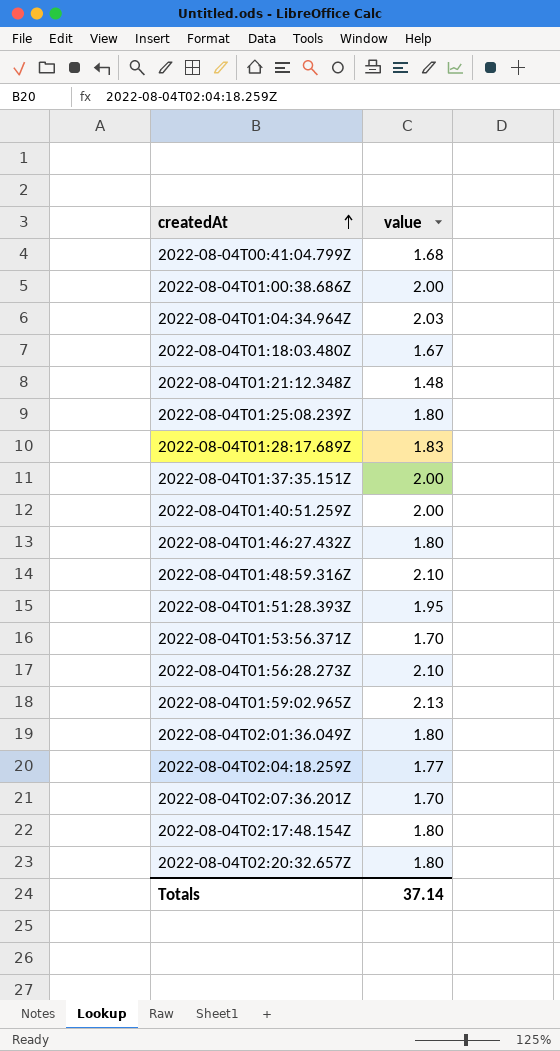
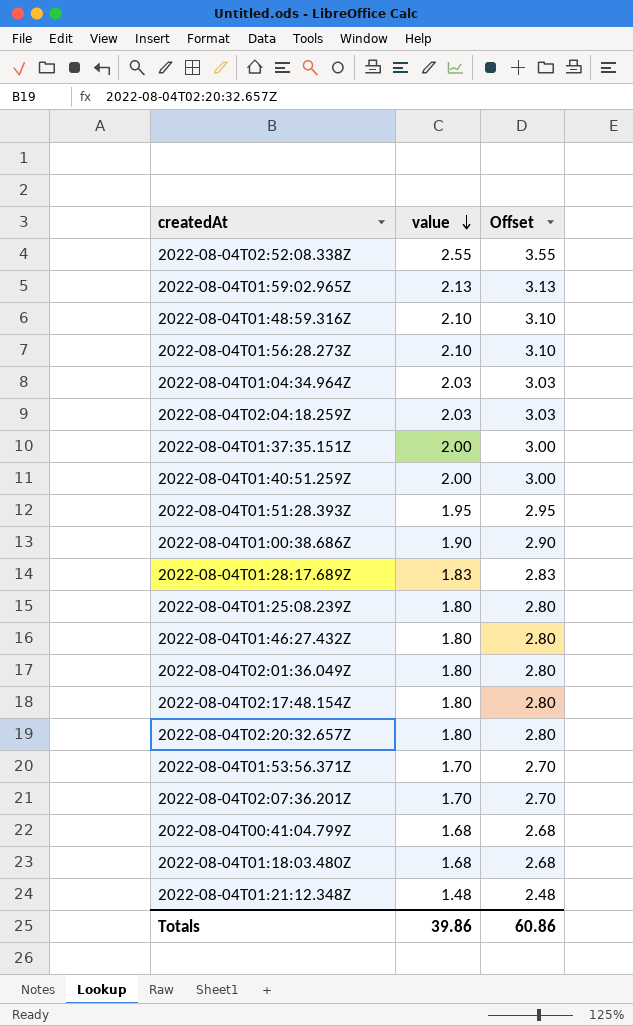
row order: createdAt ascending -> value descending
column Offset | formula: none -> [value] + 1
row 2022-08-04T02:52:08.338Z: none -> 2.55 | 3.55
2022-08-04T02:04:18.259Z | value: 1.77 -> 2.03
2022-08-04T01:00:38.686Z | value: 2.00 -> 1.90
2022-08-04T01:18:03.480Z | value: 1.67 -> 1.68
Totals | value: 37.14 -> 39.86

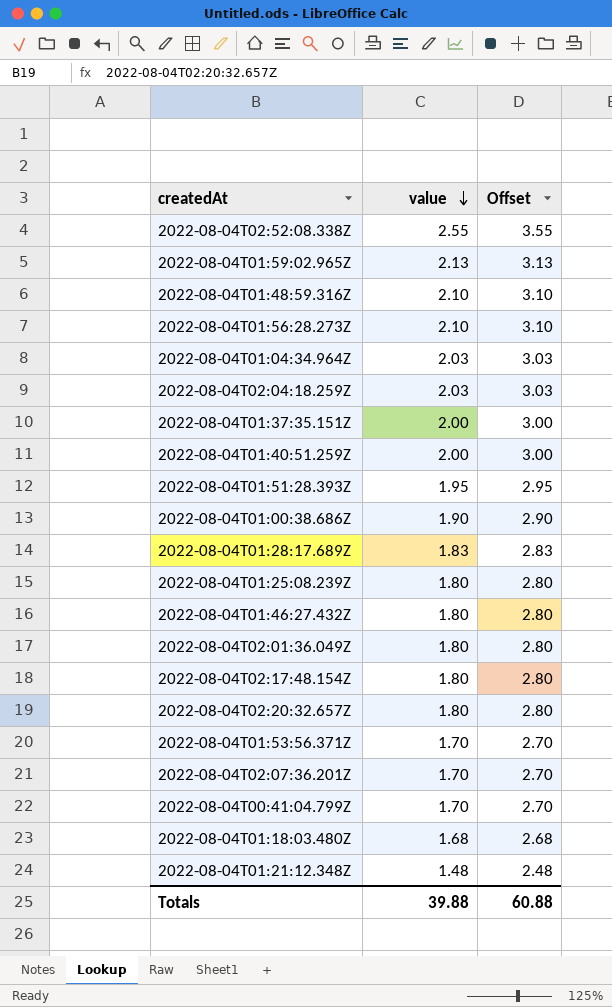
2022-08-04T00:41:04.799Z | value: 1.68 -> 1.70
2022-08-04T00:41:04.799Z | Offset: 2.68 -> 2.70
Totals | value: 39.86 -> 39.88
Totals | Offset: 60.86 -> 60.88

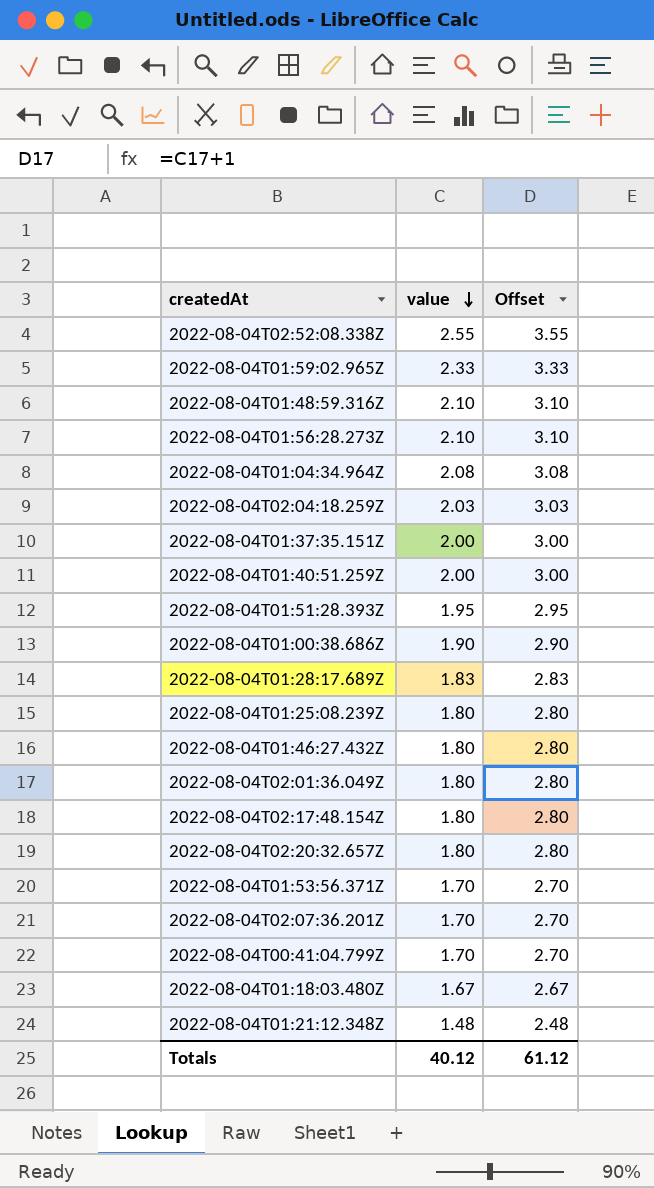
2022-08-04T01:59:02.965Z | value: 2.13 -> 2.33
2022-08-04T01:59:02.965Z | Offset: 3.13 -> 3.33
2022-08-04T01:04:34.964Z | value: 2.03 -> 2.08
2022-08-04T01:04:34.964Z | Offset: 3.03 -> 3.08
2022-08-04T01:18:03.480Z | value: 1.68 -> 1.67
2022-08-04T01:18:03.480Z | Offset: 2.68 -> 2.67
Totals | value: 39.88 -> 40.12
Totals | Offset: 60.88 -> 61.12

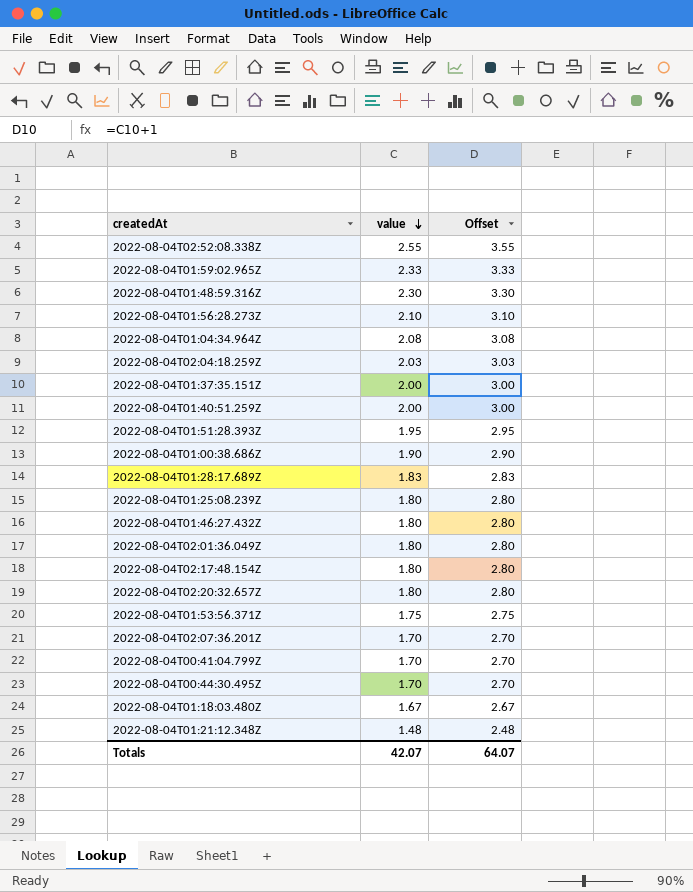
2022-08-04T01:48:59.316Z | value: 2.10 -> 2.30
2022-08-04T01:48:59.316Z | Offset: 3.10 -> 3.30
2022-08-04T01:53:56.371Z | value: 1.70 -> 1.75
2022-08-04T01:53:56.371Z | Offset: 2.70 -> 2.75
row 2022-08-04T00:44:30.495Z: none -> 1.70 | 2.70
Totals | value: 40.12 -> 42.07
Totals | Offset: 61.12 -> 64.07

